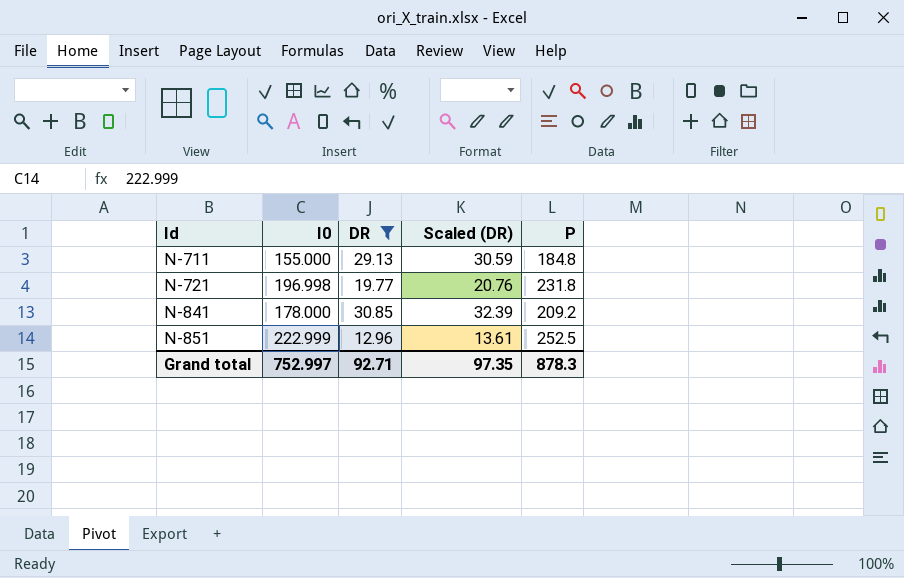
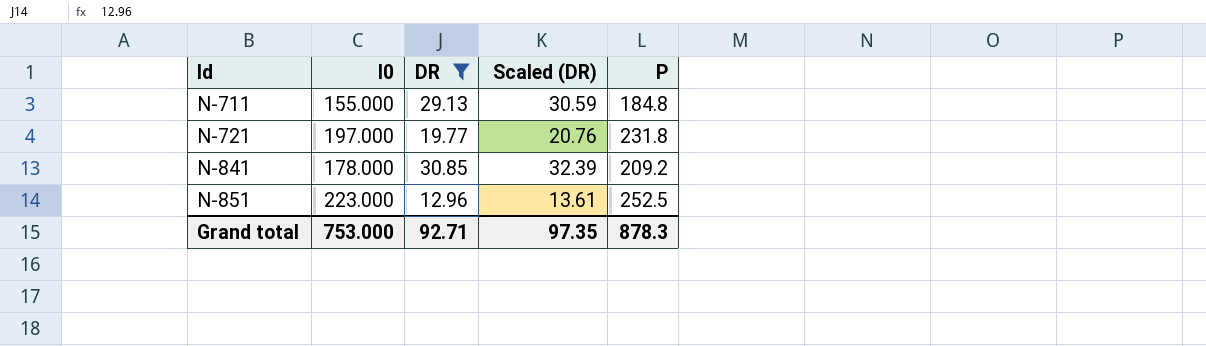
N-721 | I0: 196.998 -> 197.000
N-851 | I0: 222.999 -> 223.000
Grand total | I0: 752.997 -> 753.000

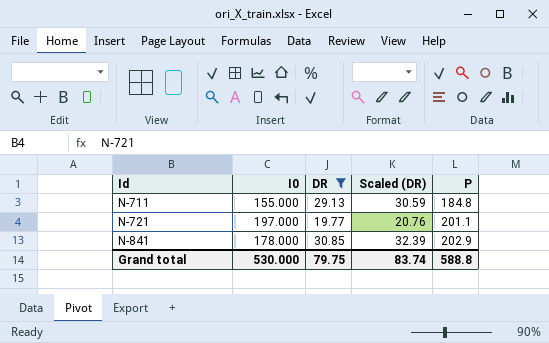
row N-851: 223.000 | 12.96 | 13.61 | 252.5 -> none
N-721 | P: 231.8 -> 201.1
N-841 | P: 209.2 -> 202.9
Grand total | I0: 753.000 -> 530.000
Grand total | DR: 92.71 -> 79.75
Grand total | Scaled (DR): 97.35 -> 83.74
Grand total | P: 878.3 -> 588.8

